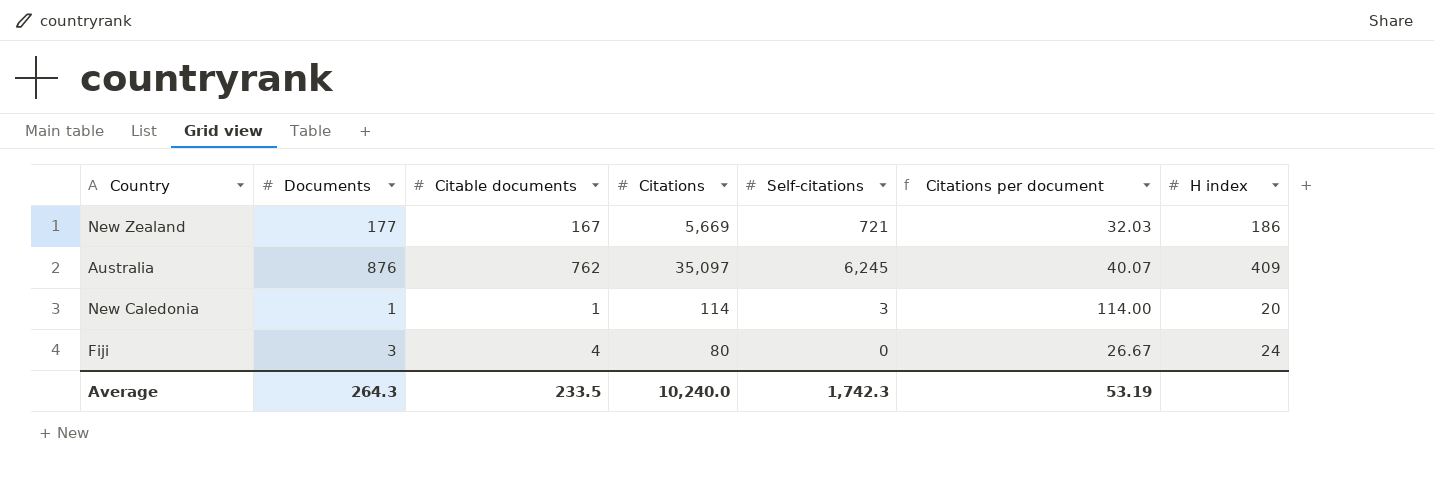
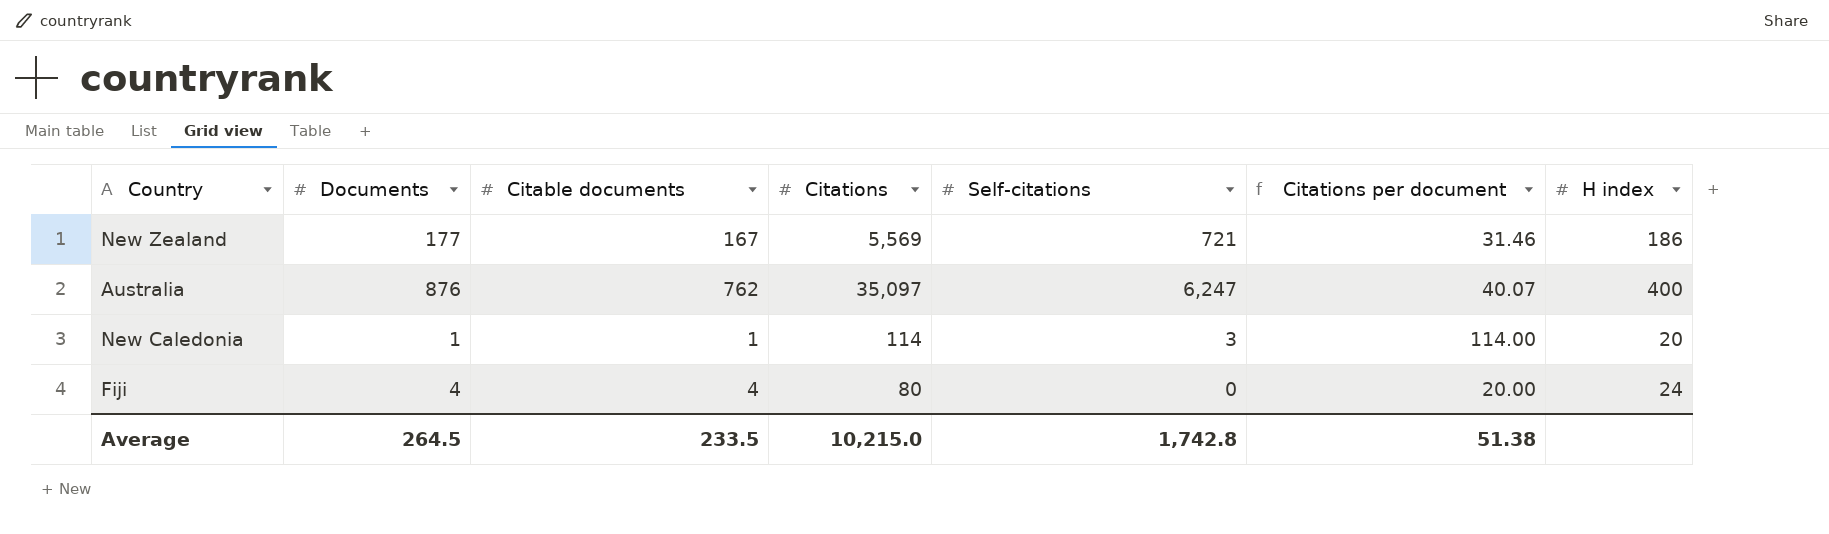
New Zealand | Citations: 5,669 -> 5,569
New Zealand | Citations per document: 32.03 -> 31.46
Australia | Self-citations: 6,245 -> 6,247
Australia | H index: 409 -> 400
Fiji | Documents: 3 -> 4
Fiji | Citations per document: 26.67 -> 20.00
Average | Documents: 264.3 -> 264.5
Average | Citations: 10,240.0 -> 10,215.0
Average | Self-citations: 1,742.3 -> 1,742.8
Average | Citations per document: 53.19 -> 51.38

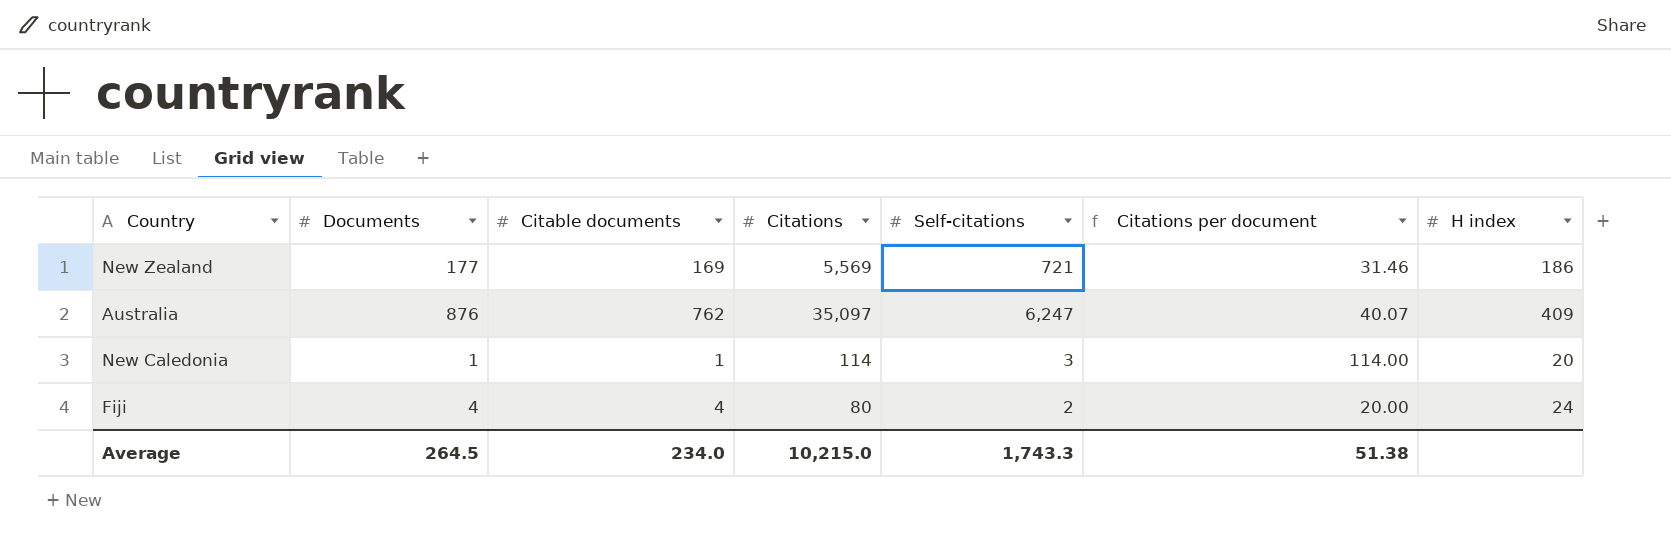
New Zealand | Citable documents: 167 -> 169
Australia | H index: 400 -> 409
Fiji | Self-citations: 0 -> 2
Average | Citable documents: 233.5 -> 234.0
Average | Self-citations: 1,742.8 -> 1,743.3

